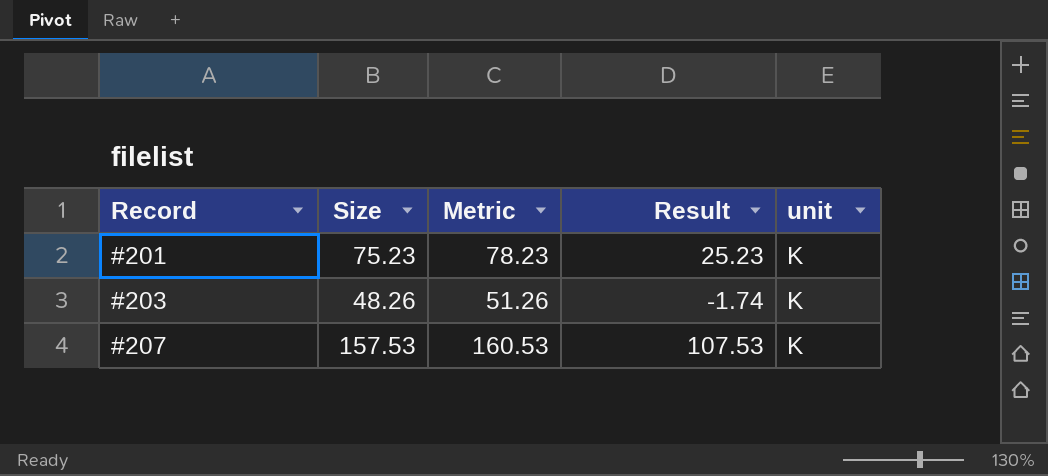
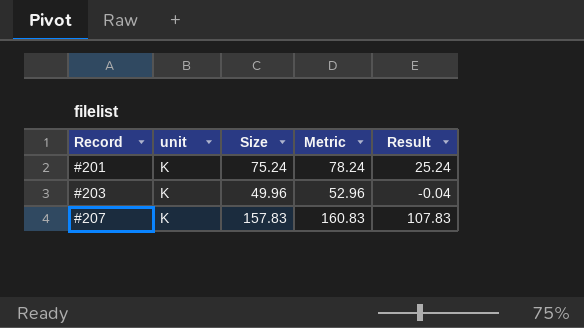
column unit | position: 5 -> 2
#201 | Size: 75.23 -> 75.24
#201 | Metric: 78.23 -> 78.24
#201 | Result: 25.23 -> 25.24
#203 | Size: 48.26 -> 49.96
#203 | Metric: 51.26 -> 52.96
#203 | Result: -1.74 -> -0.04
#207 | Size: 157.53 -> 157.83
#207 | Metric: 160.53 -> 160.83
#207 | Result: 107.53 -> 107.83

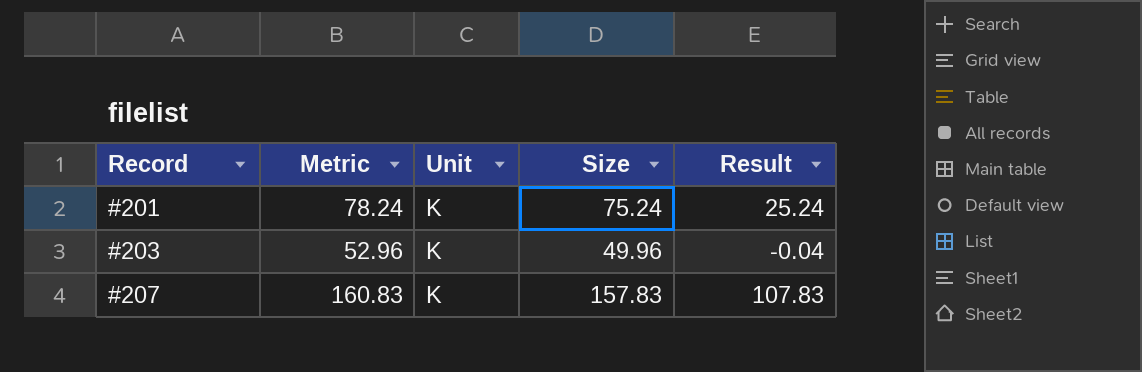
column Metric | position: 4 -> 2
column name: unit -> Unit

